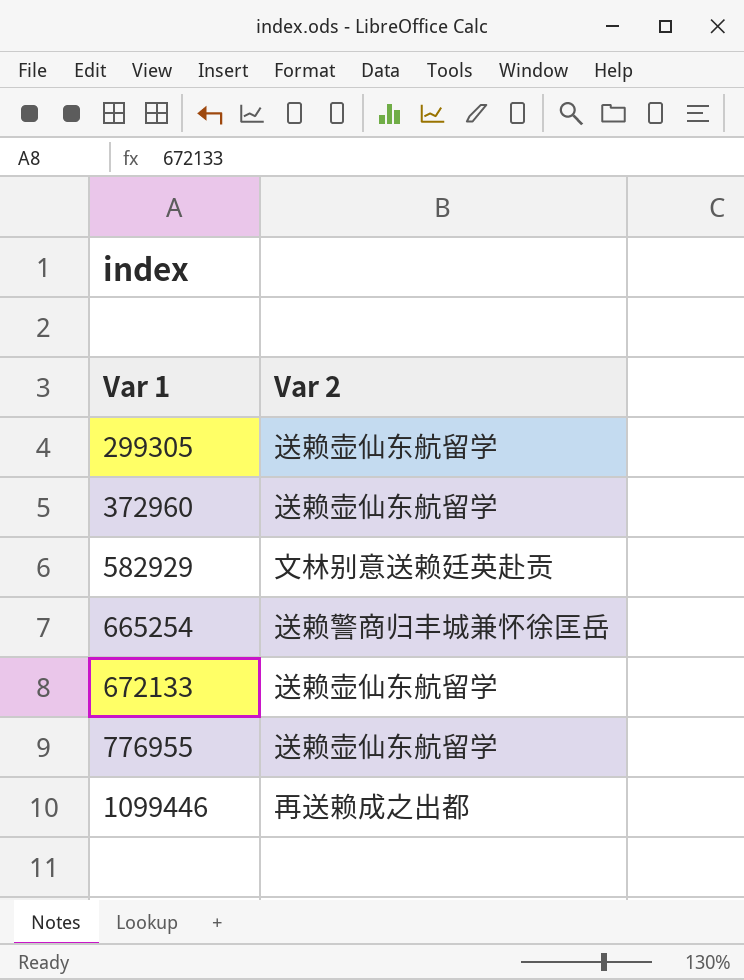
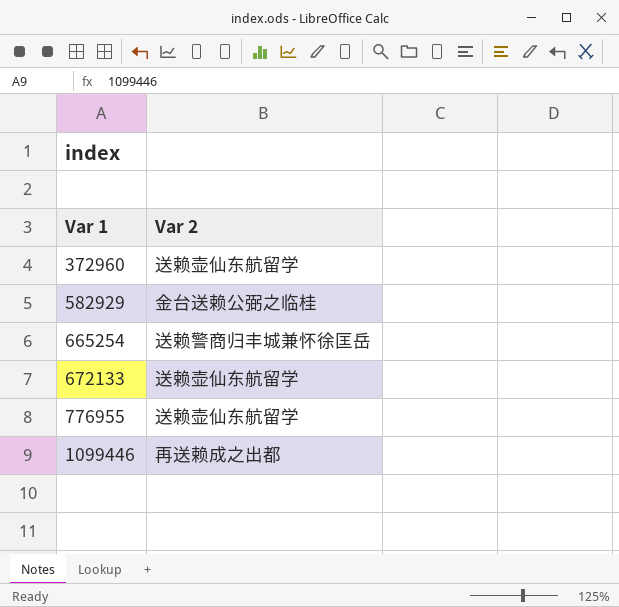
row 299305: 送赖壶仙东航留学 -> none
582929 | Var 2: 文林别意送赖廷英赴贡 -> 金台送赖公弼之临桂

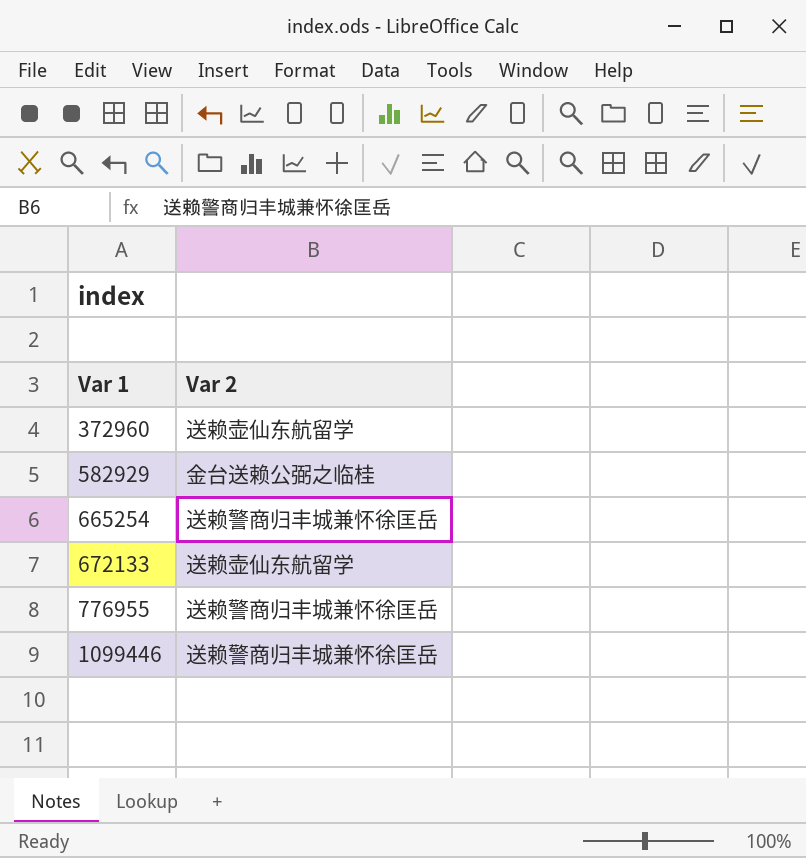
776955 | Var 2: 送赖壶仙东航留学 -> 送赖警商归丰城兼怀徐匡岳
1099446 | Var 2: 再送赖成之出都 -> 送赖警商归丰城兼怀徐匡岳

